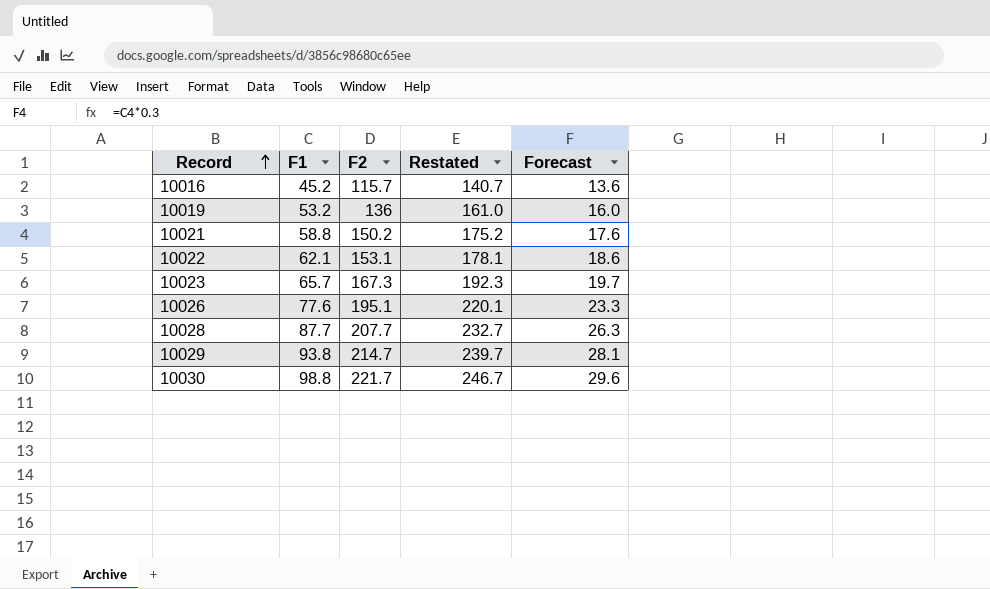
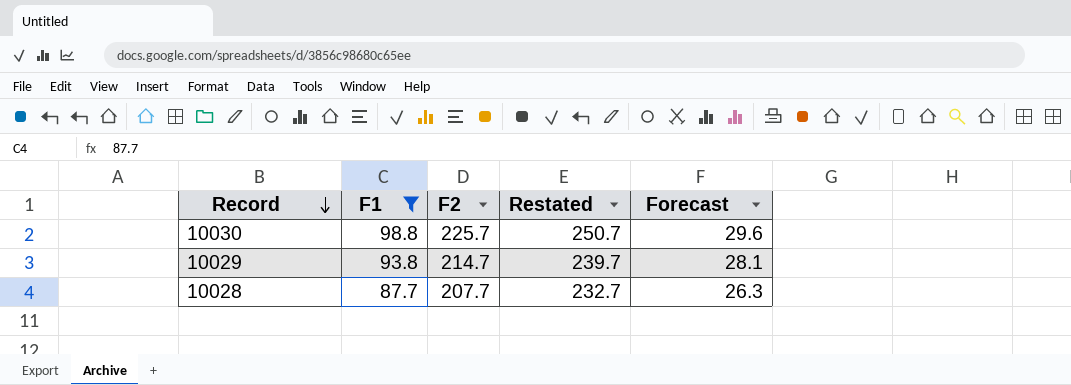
filter: none -> F1 >= 87.7
row order: Record ascending -> Record descending
10030 | F2: 221.7 -> 225.7
10030 | Restated: 246.7 -> 250.7

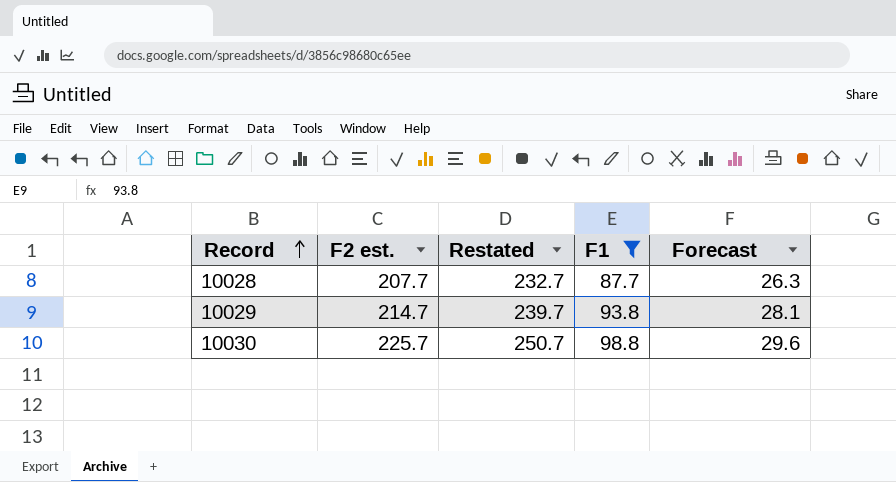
row order: Record descending -> Record ascending
column name: F2 -> F2 est.
column F1 | position: 2 -> 4

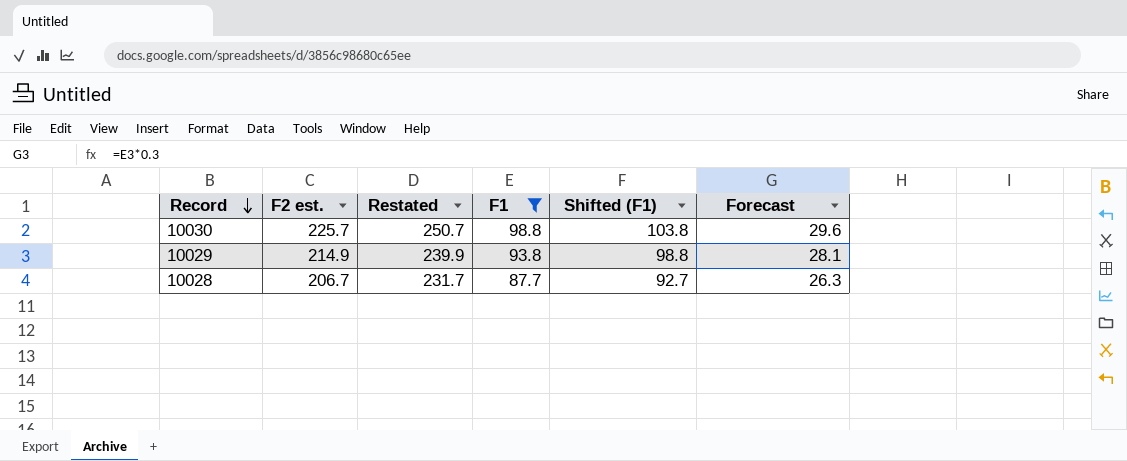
row order: Record ascending -> Record descending
column Shifted (F1) | formula: none -> [F1] + 5
10029 | F2 est.: 214.7 -> 214.9
10029 | Restated: 239.7 -> 239.9
10028 | F2 est.: 207.7 -> 206.7
10028 | Restated: 232.7 -> 231.7

